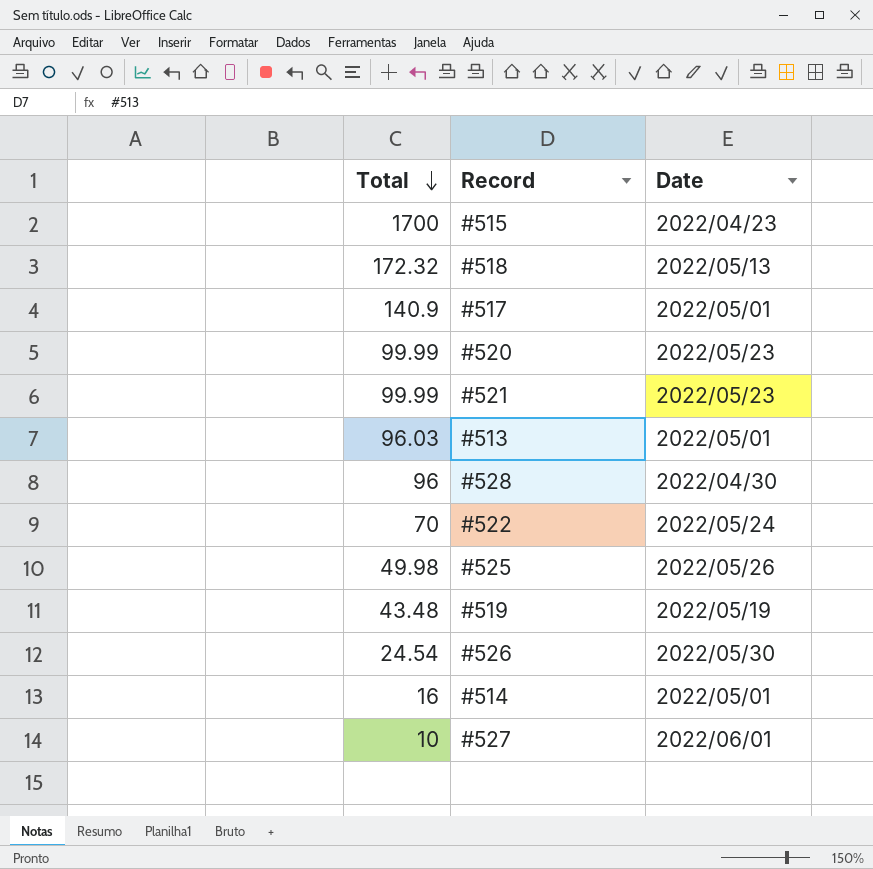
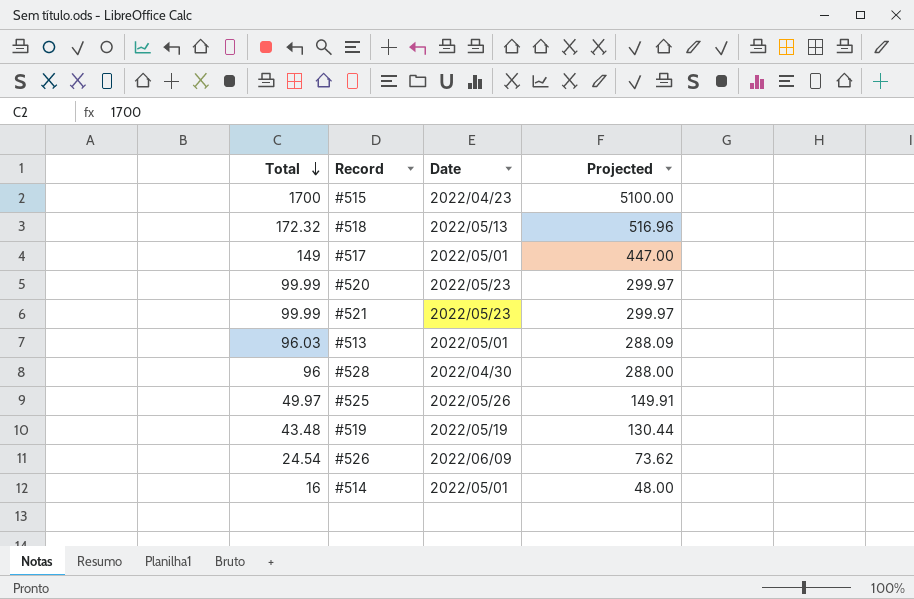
column Projected | formula: none -> [Total] * 3
row #522: 70 | 2022/05/24 -> none
row #527: 10 | 2022/06/01 -> none
#517 | Total: 140.9 -> 149
#525 | Total: 49.98 -> 49.97
#526 | Date: 2022/05/30 -> 2022/06/09

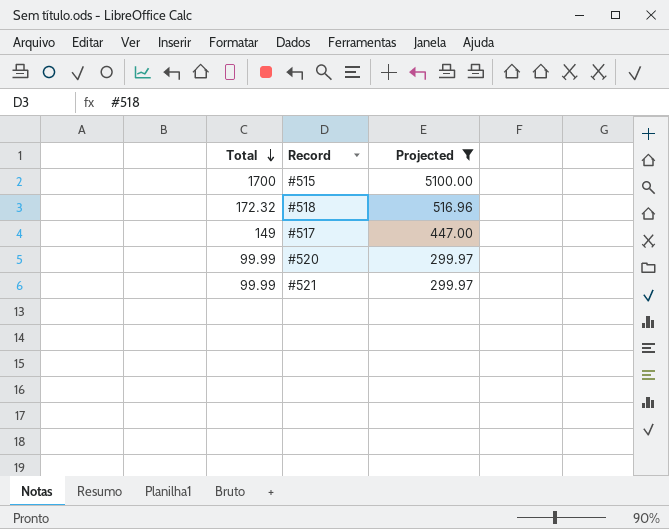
filter: none -> Projected >= 299.97
column Date | position: 3 -> none

